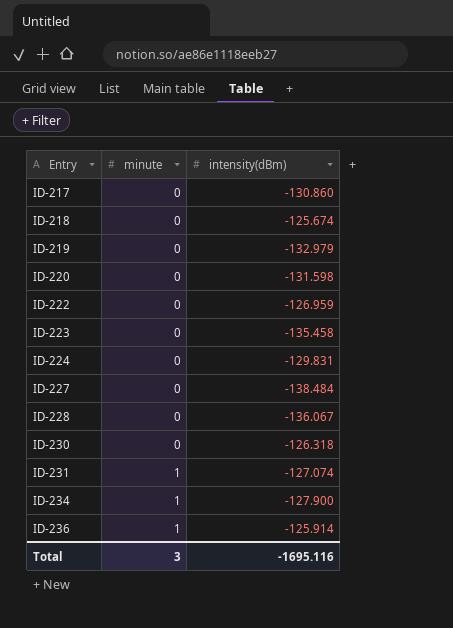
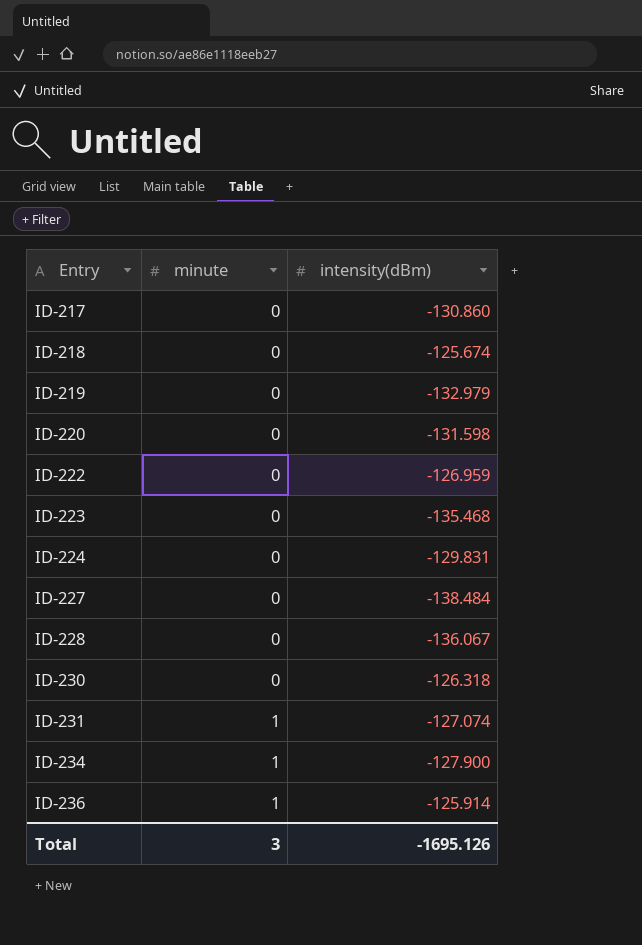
ID-223 | intensity(dBm): -135.458 -> -135.468
Total | intensity(dBm): -1695.116 -> -1695.126

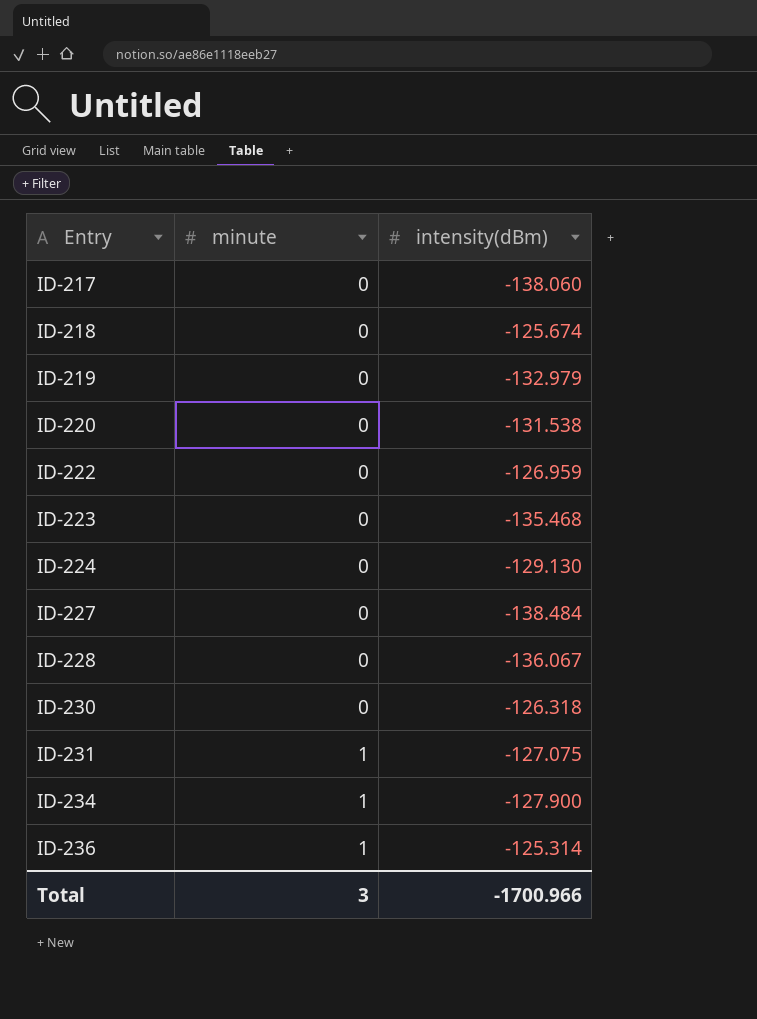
ID-217 | intensity(dBm): -130.860 -> -138.060
ID-220 | intensity(dBm): -131.598 -> -131.538
ID-224 | intensity(dBm): -129.831 -> -129.130
ID-231 | intensity(dBm): -127.074 -> -127.075
ID-236 | intensity(dBm): -125.914 -> -125.314
Total | intensity(dBm): -1695.126 -> -1700.966

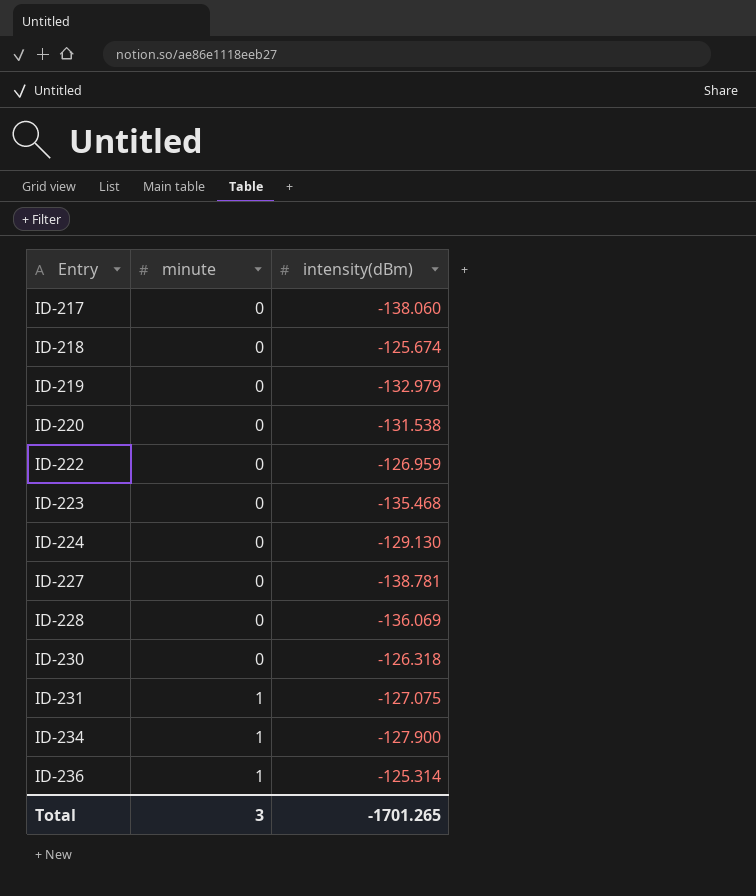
ID-227 | intensity(dBm): -138.484 -> -138.781
ID-228 | intensity(dBm): -136.067 -> -136.069
Total | intensity(dBm): -1700.966 -> -1701.265

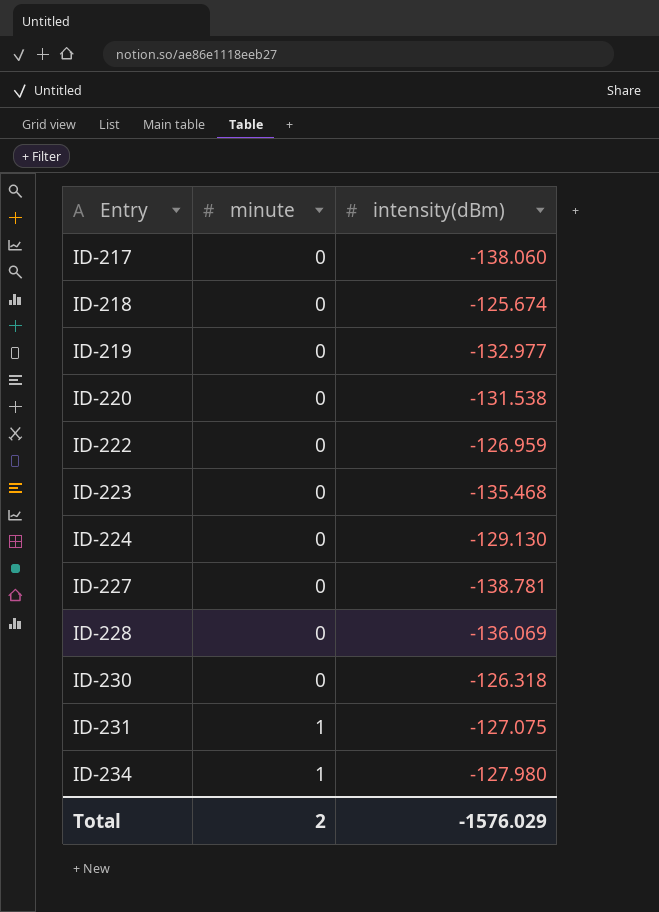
row ID-236: 1 | -125.314 -> none
ID-219 | intensity(dBm): -132.979 -> -132.977
ID-234 | intensity(dBm): -127.900 -> -127.980
Total | minute: 3 -> 2
Total | intensity(dBm): -1701.265 -> -1576.029

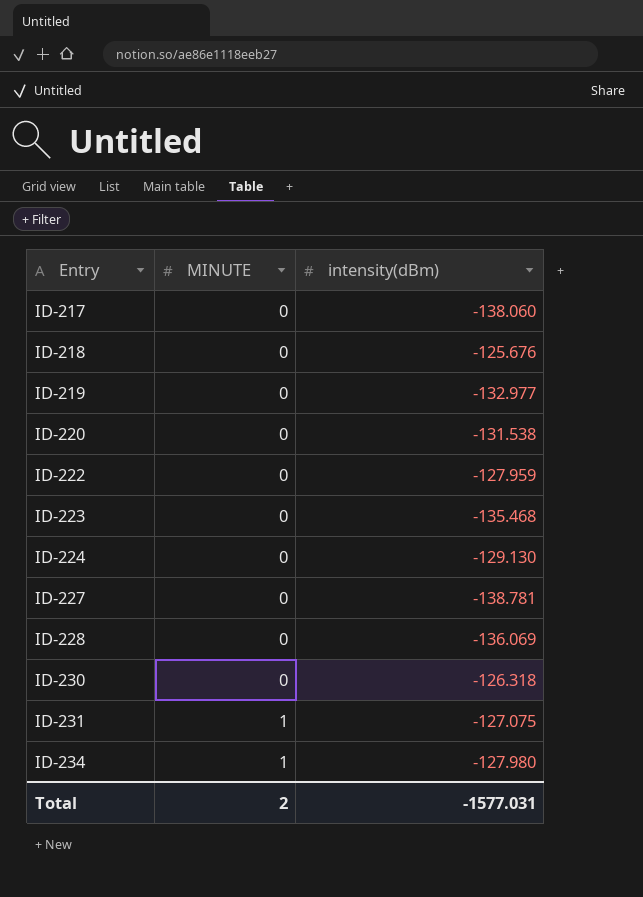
column name: minute -> MINUTE
ID-218 | intensity(dBm): -125.674 -> -125.676
ID-222 | intensity(dBm): -126.959 -> -127.959
Total | intensity(dBm): -1576.029 -> -1577.031

